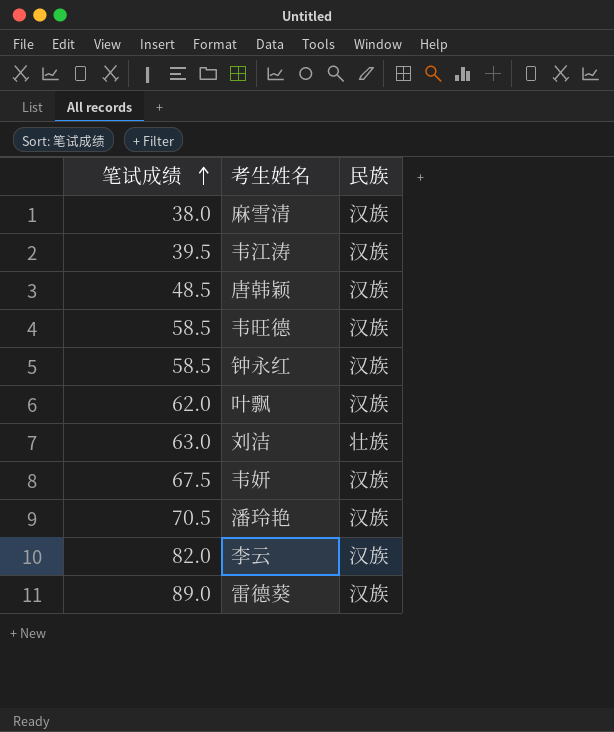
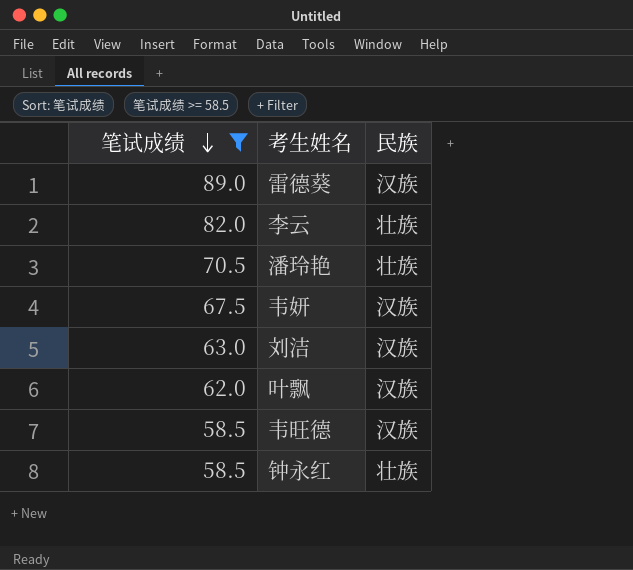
filter: none -> 笔试成绩 >= 58.5
row order: 笔试成绩 ascending -> 笔试成绩 descending
李云 | 民族: 汉族 -> 壮族
潘玲艳 | 民族: 汉族 -> 壮族
刘洁 | 民族: 壮族 -> 汉族
钟永红 | 民族: 汉族 -> 壮族

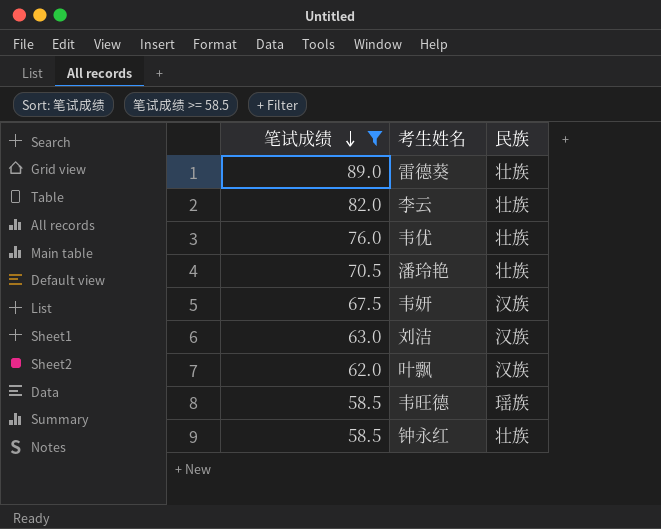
雷德葵 | 民族: 汉族 -> 壮族
row 韦优: none -> 76.0 | 壮族
韦旺德 | 民族: 汉族 -> 瑶族

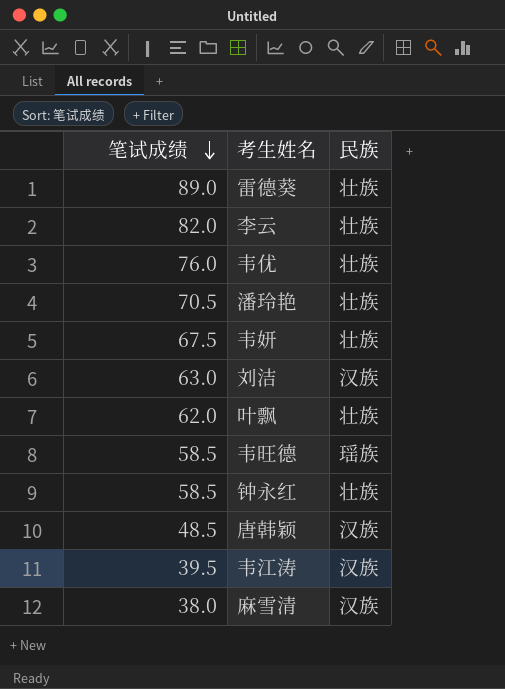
filter: 笔试成绩 >= 58.5 -> none
韦妍 | 民族: 汉族 -> 壮族
叶飘 | 民族: 汉族 -> 壮族

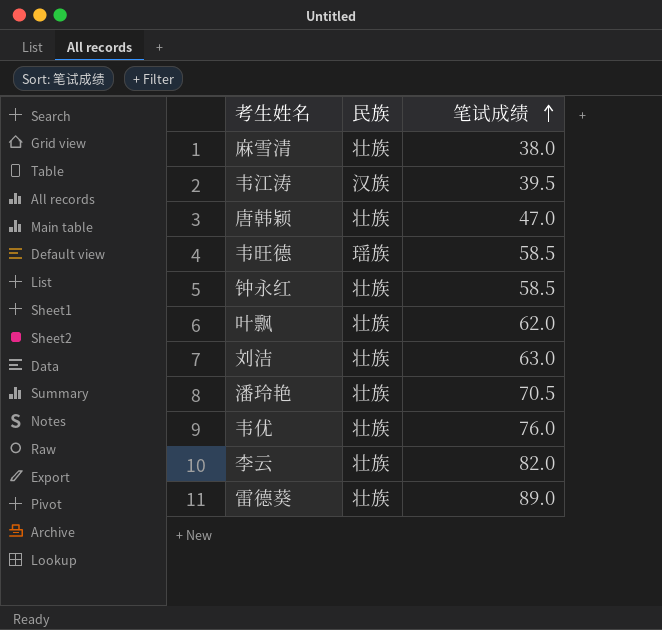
row order: 笔试成绩 descending -> 笔试成绩 ascending
column 笔试成绩 | position: 1 -> 3
row 韦妍: 67.5 | 壮族 -> none
麻雪清 | 民族: 汉族 -> 壮族
唐韩颖 | 民族: 汉族 -> 壮族
唐韩颖 | 笔试成绩: 48.5 -> 47.0
刘洁 | 民族: 汉族 -> 壮族

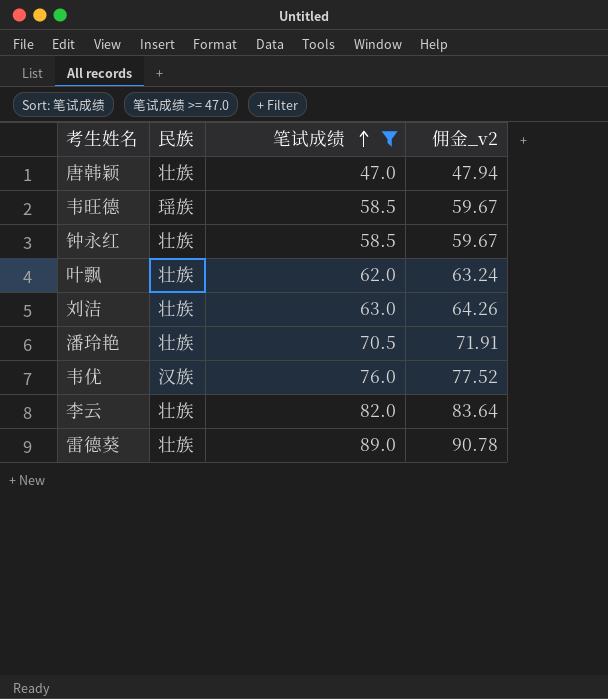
filter: none -> 笔试成绩 >= 47.0
column 佣金_v2 | formula: none -> [笔试成绩] * 1.02
韦优 | 民族: 壮族 -> 汉族

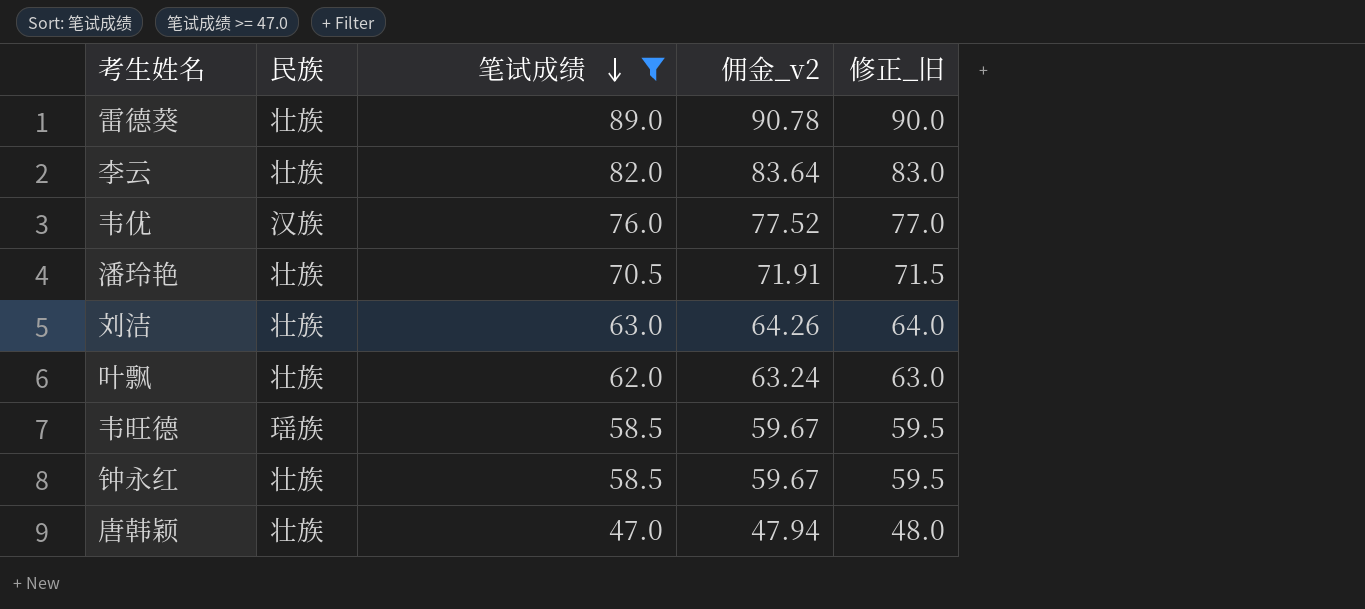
row order: 笔试成绩 ascending -> 笔试成绩 descending
column 修正_旧 | formula: none -> [笔试成绩] + 1

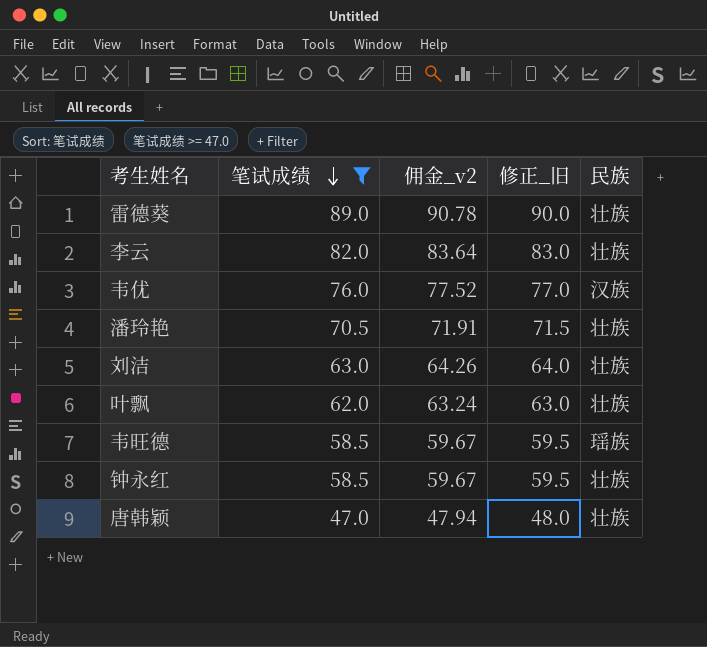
column 民族 | position: 2 -> 5

